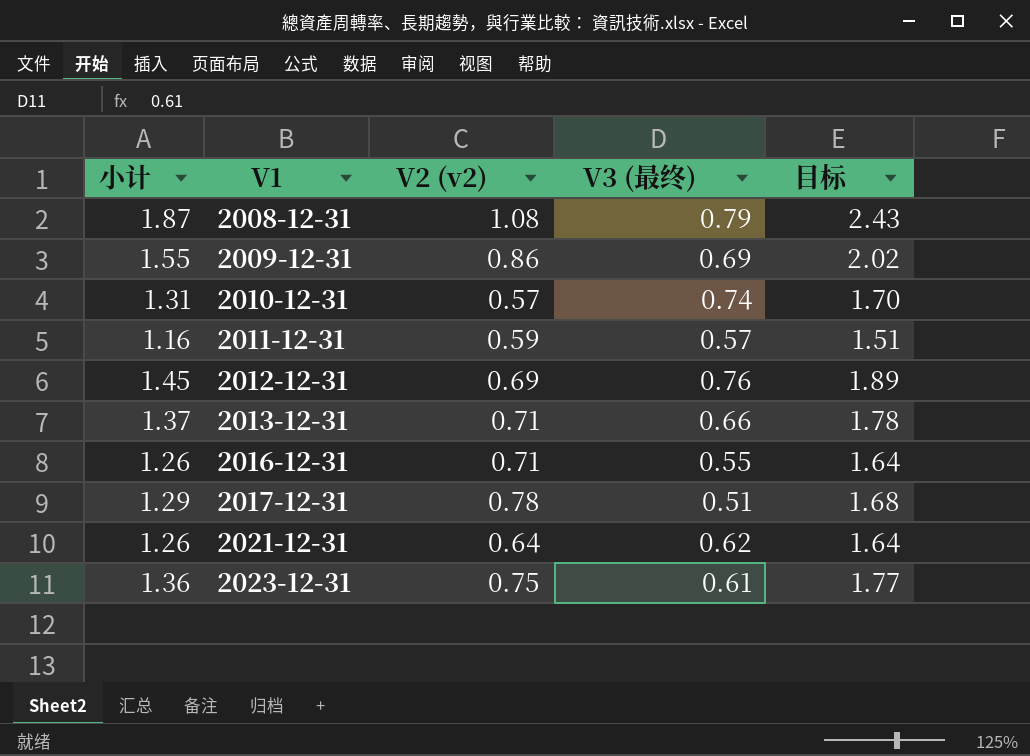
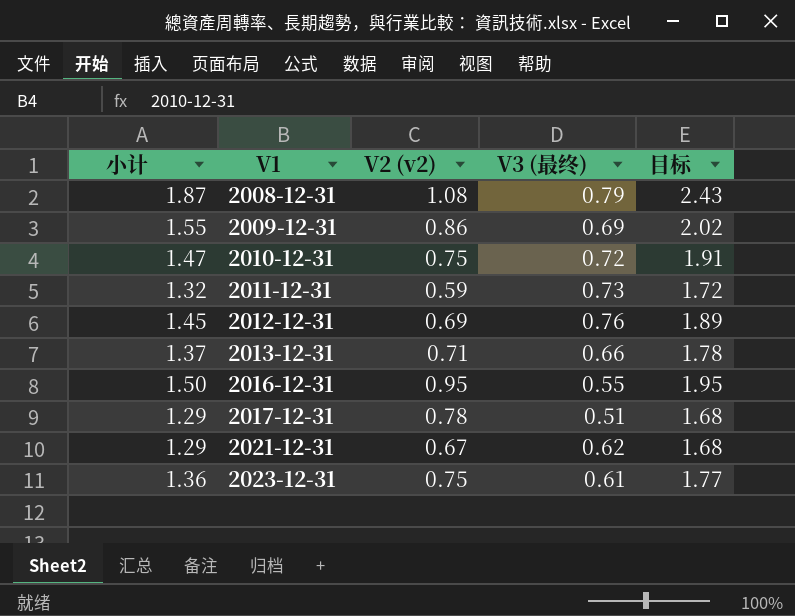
2010-12-31 | 小计: 1.31 -> 1.47
2010-12-31 | V2 (v2): 0.57 -> 0.75
2010-12-31 | V3 (最终): 0.74 -> 0.72
2010-12-31 | 目标: 1.70 -> 1.91
2011-12-31 | 小计: 1.16 -> 1.32
2011-12-31 | V3 (最终): 0.57 -> 0.73
2011-12-31 | 目标: 1.51 -> 1.72
2016-12-31 | 小计: 1.26 -> 1.50
2016-12-31 | V2 (v2): 0.71 -> 0.95
2016-12-31 | 目标: 1.64 -> 1.95
2021-12-31 | 小计: 1.26 -> 1.29
2021-12-31 | V2 (v2): 0.64 -> 0.67
2021-12-31 | 目标: 1.64 -> 1.68

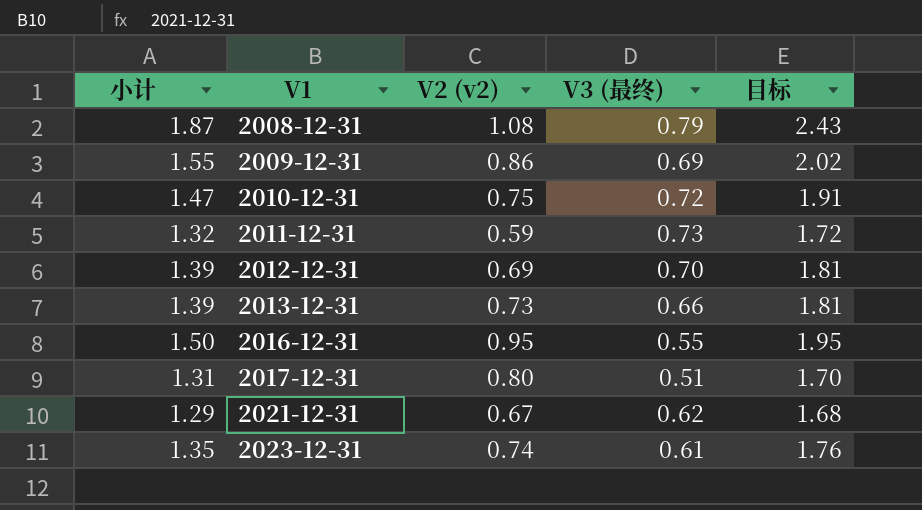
2012-12-31 | 小计: 1.45 -> 1.39
2012-12-31 | V3 (最终): 0.76 -> 0.70
2012-12-31 | 目标: 1.89 -> 1.81
2013-12-31 | 小计: 1.37 -> 1.39
2013-12-31 | V2 (v2): 0.71 -> 0.73
2013-12-31 | 目标: 1.78 -> 1.81
2017-12-31 | 小计: 1.29 -> 1.31
2017-12-31 | V2 (v2): 0.78 -> 0.80
2017-12-31 | 目标: 1.68 -> 1.70
2023-12-31 | 小计: 1.36 -> 1.35
2023-12-31 | V2 (v2): 0.75 -> 0.74
2023-12-31 | 目标: 1.77 -> 1.76

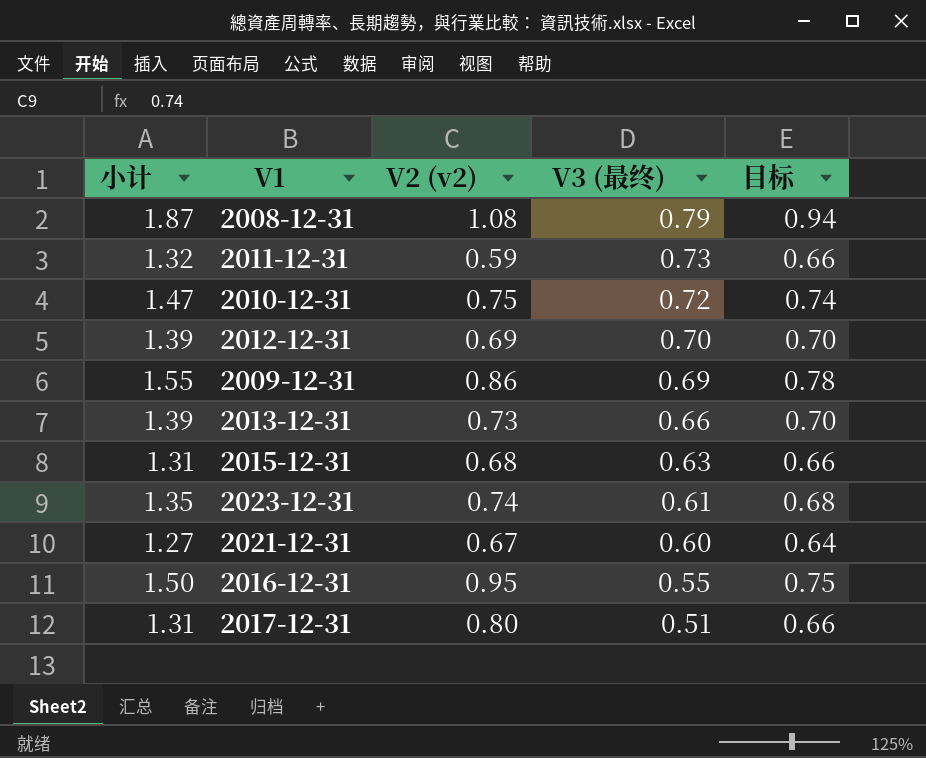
row order: V1 ascending -> V3 (最终) descending
column 目标 | formula: [小计] * 1.3 -> [小计] * 0.5
row 2015-12-31: none -> 1.31 | 0.68 | 0.63 | 0.66
2021-12-31 | 小计: 1.29 -> 1.27
2021-12-31 | V3 (最终): 0.62 -> 0.60

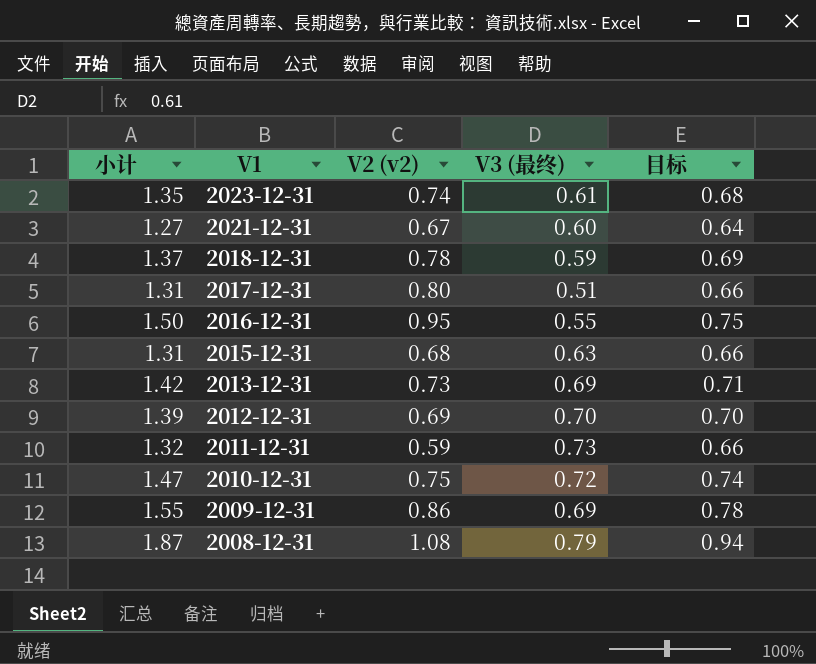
row order: V3 (最终) descending -> V1 descending
row 2018-12-31: none -> 1.37 | 0.78 | 0.59 | 0.69
2013-12-31 | 小计: 1.39 -> 1.42
2013-12-31 | V3 (最终): 0.66 -> 0.69
2013-12-31 | 目标: 0.70 -> 0.71

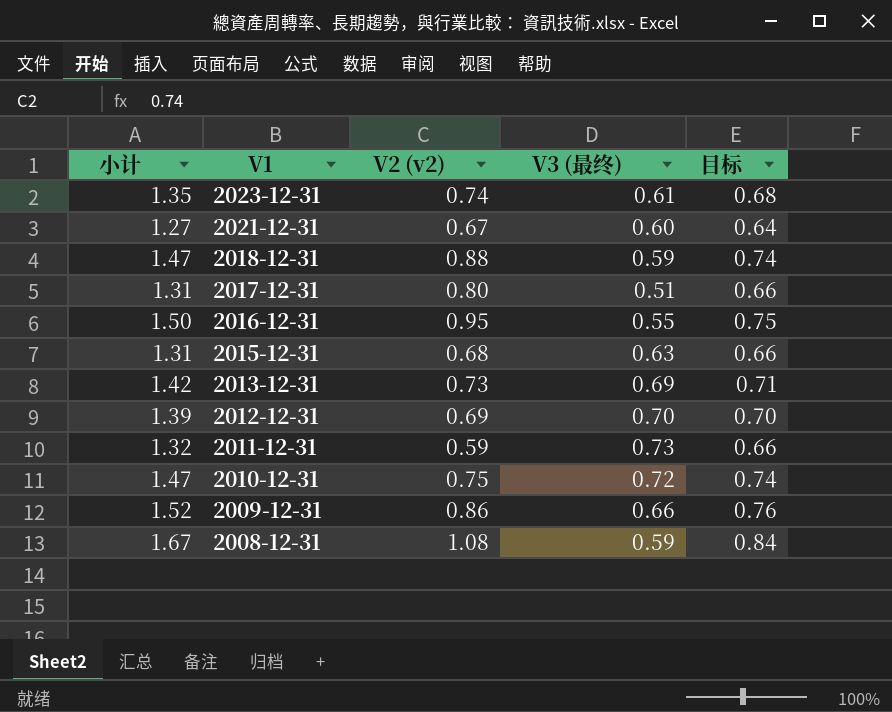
2018-12-31 | 小计: 1.37 -> 1.47
2018-12-31 | V2 (v2): 0.78 -> 0.88
2018-12-31 | 目标: 0.69 -> 0.74
2009-12-31 | 小计: 1.55 -> 1.52
2009-12-31 | V3 (最终): 0.69 -> 0.66
2009-12-31 | 目标: 0.78 -> 0.76
2008-12-31 | 小计: 1.87 -> 1.67
2008-12-31 | V3 (最终): 0.79 -> 0.59
2008-12-31 | 目标: 0.94 -> 0.84

